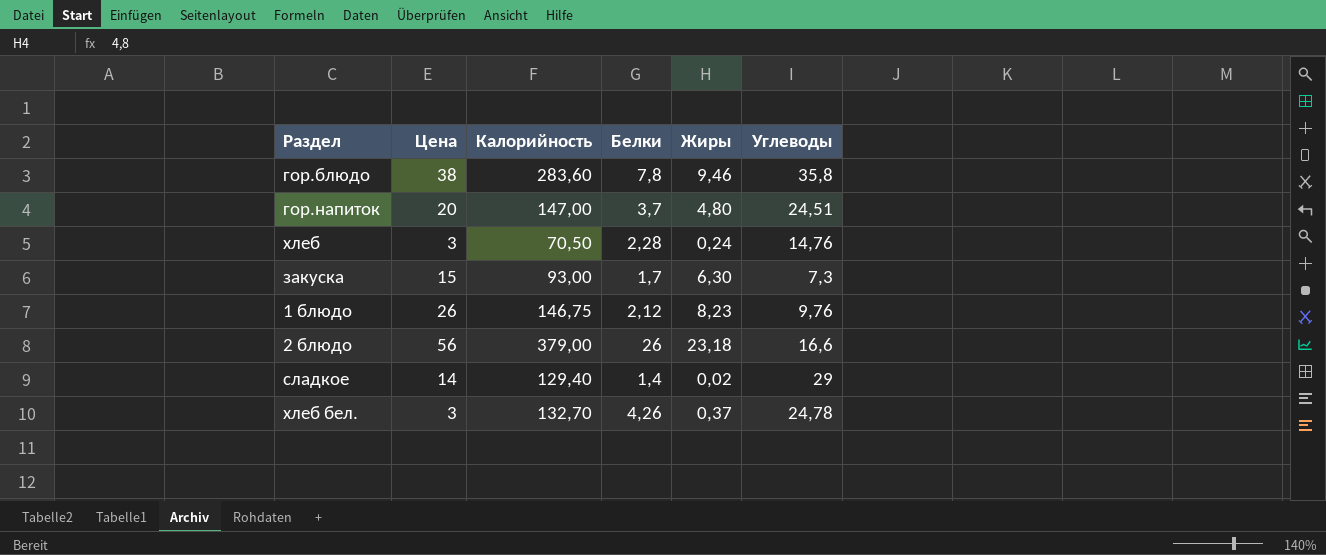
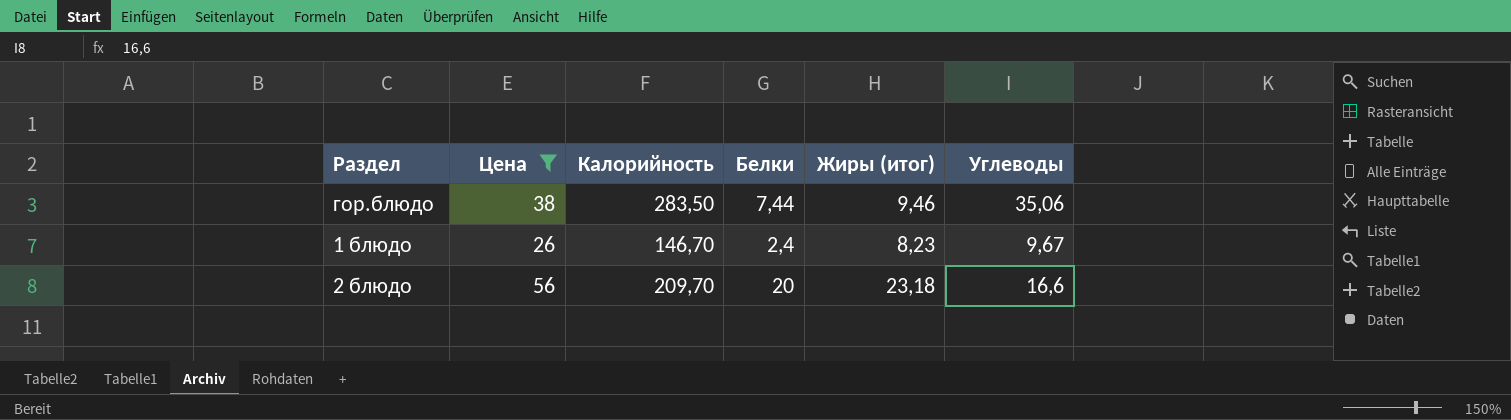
filter: none -> Цена >= 26
column name: Жиры -> Жиры (итог)
гор.блюдо | Калорийность: 283,60 -> 283,50
гор.блюдо | Белки: 7,8 -> 7,44
гор.блюдо | Углеводы: 35,8 -> 35,06
1 блюдо | Калорийность: 146,75 -> 146,70
1 блюдо | Белки: 2,12 -> 2,4
1 блюдо | Углеводы: 9,76 -> 9,67
2 блюдо | Калорийность: 379,00 -> 209,70
2 блюдо | Белки: 26 -> 20

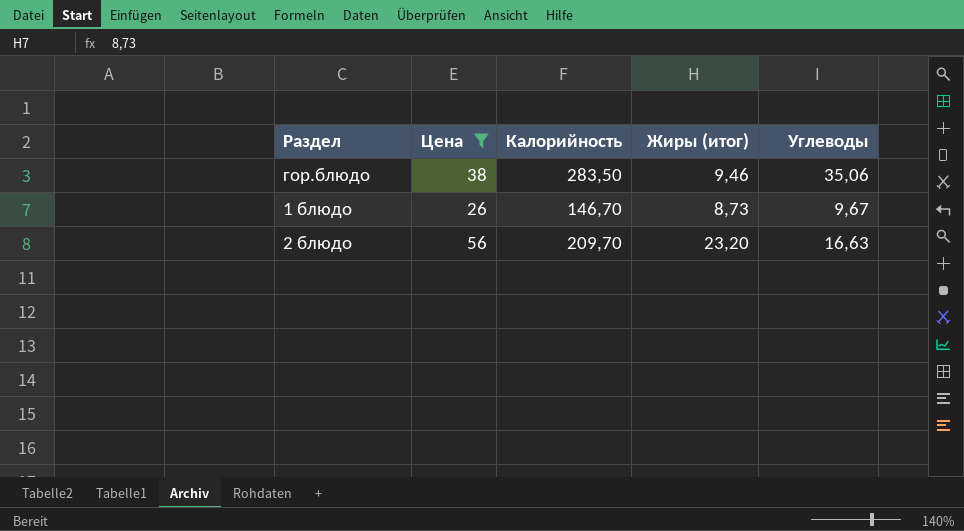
column Белки | position: 4 -> none
1 блюдо | Жиры (итог): 8,23 -> 8,73
2 блюдо | Жиры (итог): 23,18 -> 23,20
2 блюдо | Углеводы: 16,6 -> 16,63

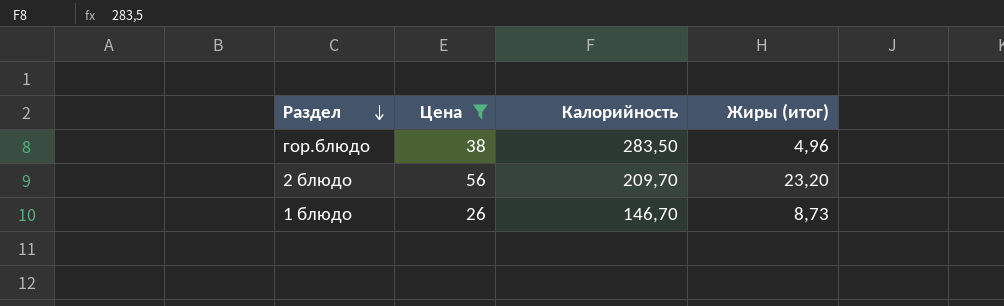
row order: none -> Раздел descending
column Углеводы | position: 5 -> none
гор.блюдо | Жиры (итог): 9,46 -> 4,96

